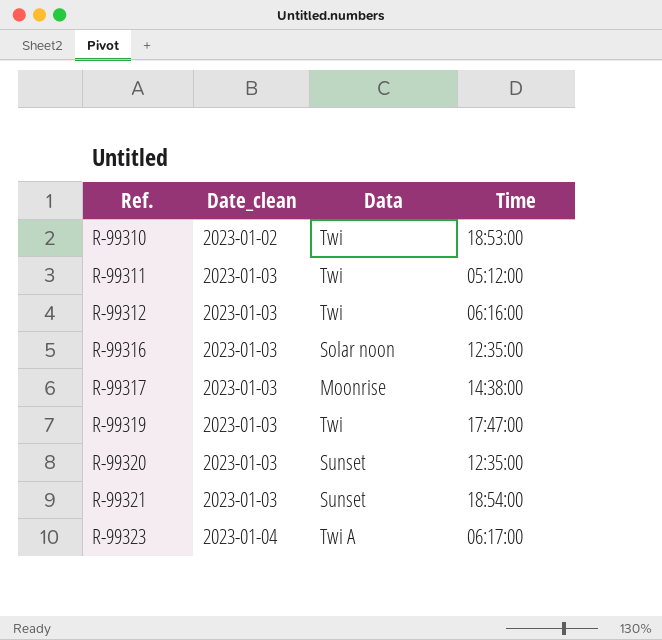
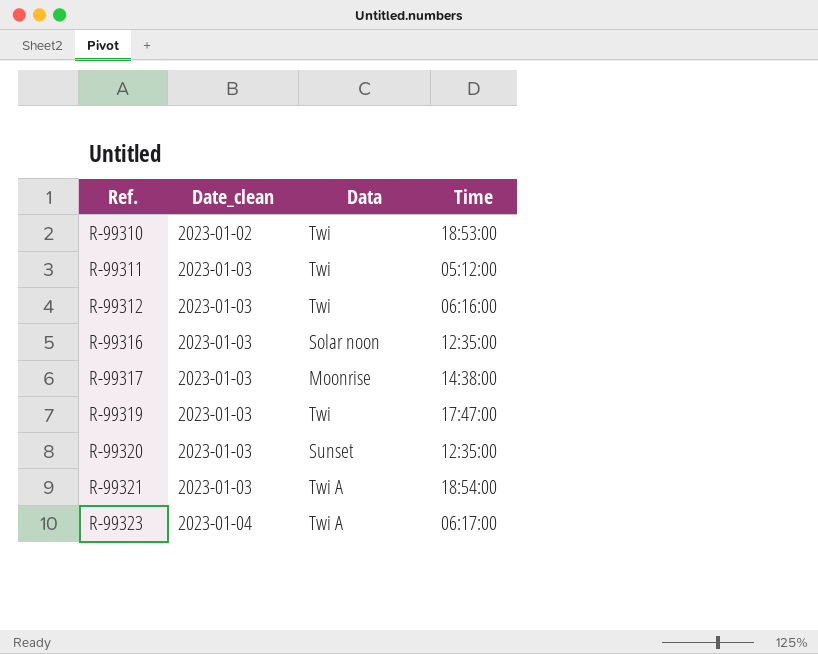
R-99321 | Data: Sunset -> Twi A

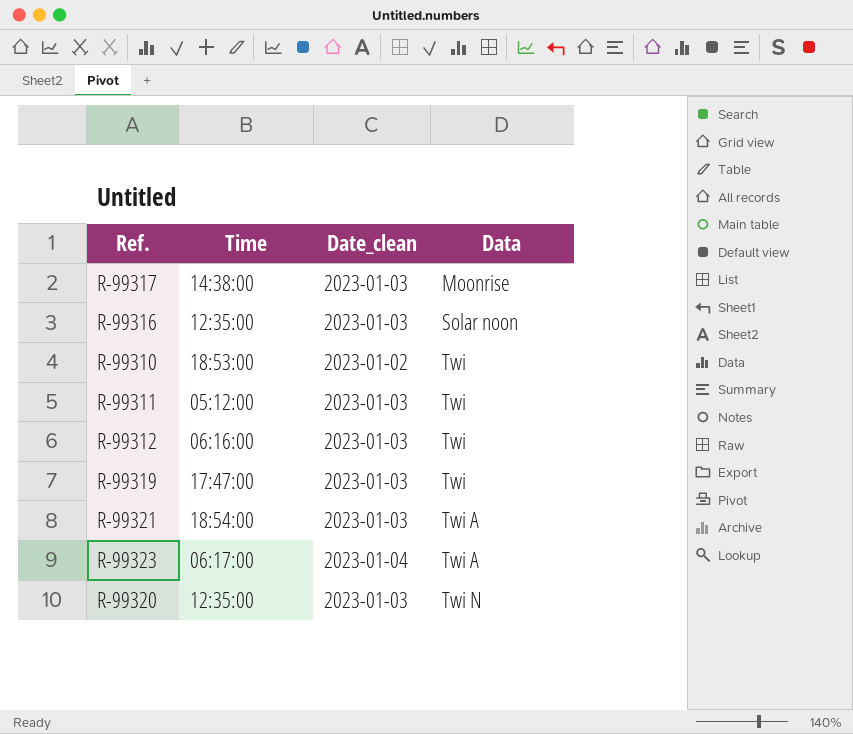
row order: Ref. ascending -> Data ascending
column Time | position: 4 -> 2
R-99320 | Data: Sunset -> Twi N

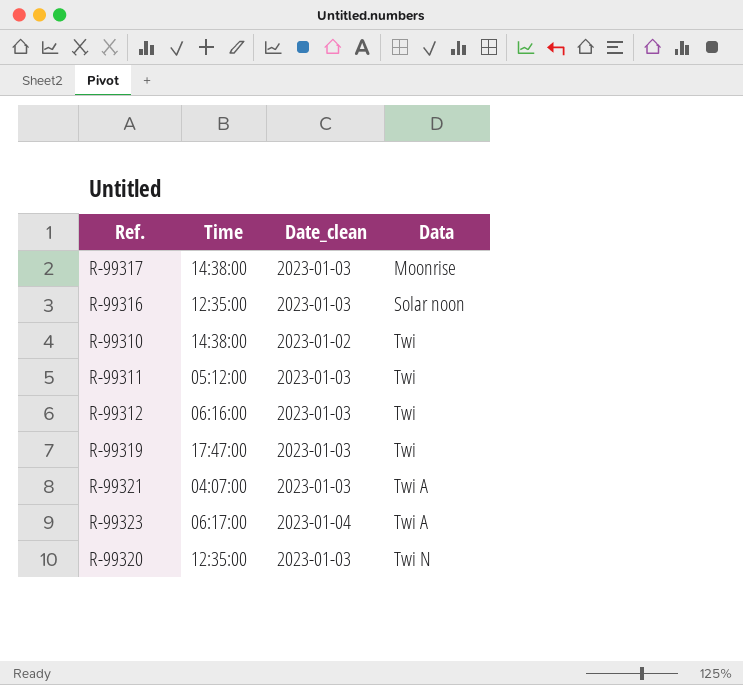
R-99310 | Time: 18:53:00 -> 14:38:00
R-99321 | Time: 18:54:00 -> 04:07:00

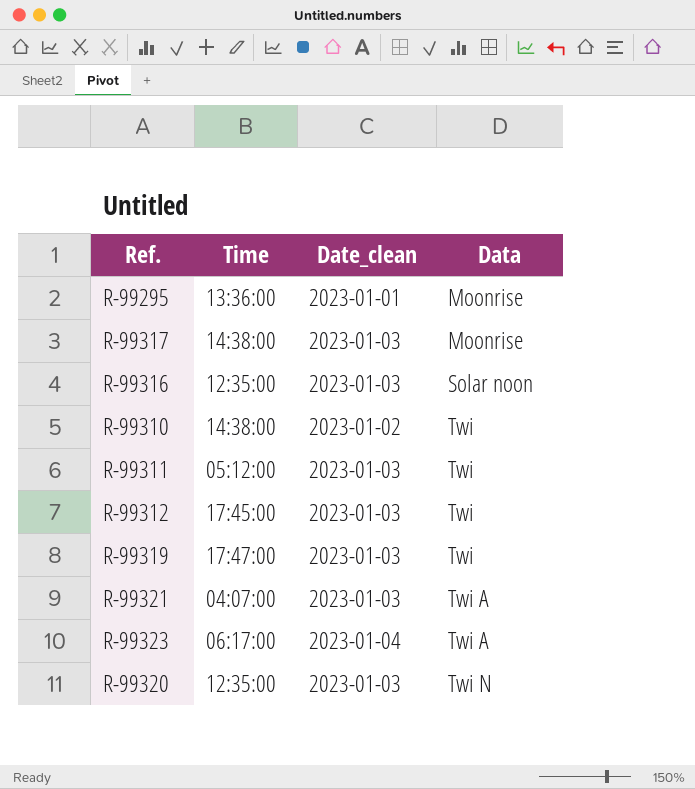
row R-99295: none -> 13:36:00 | 2023-01-01 | Moonrise
R-99312 | Time: 06:16:00 -> 17:45:00

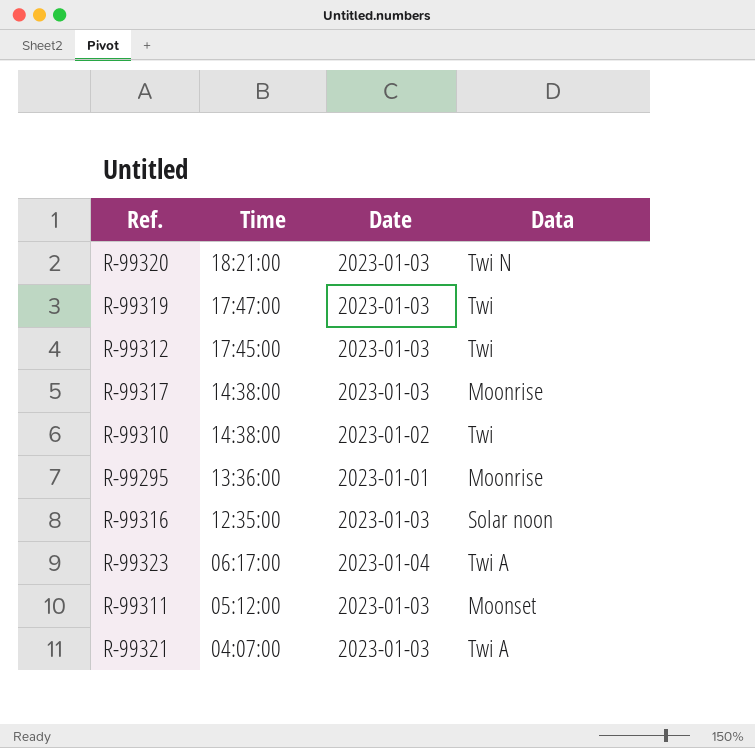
row order: Data ascending -> Time descending
column name: Date_clean -> Date
R-99320 | Time: 12:35:00 -> 18:21:00
R-99311 | Data: Twi -> Moonset

